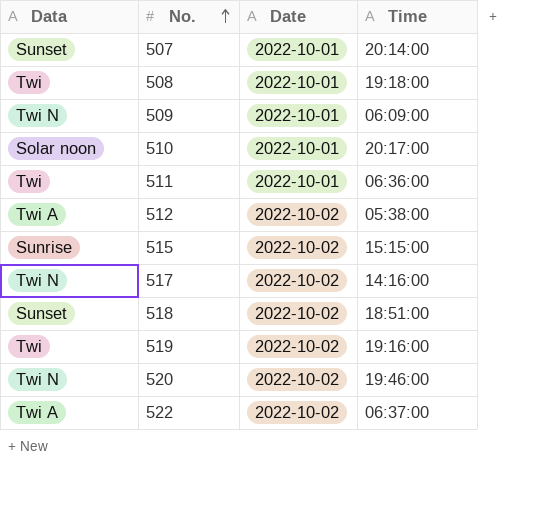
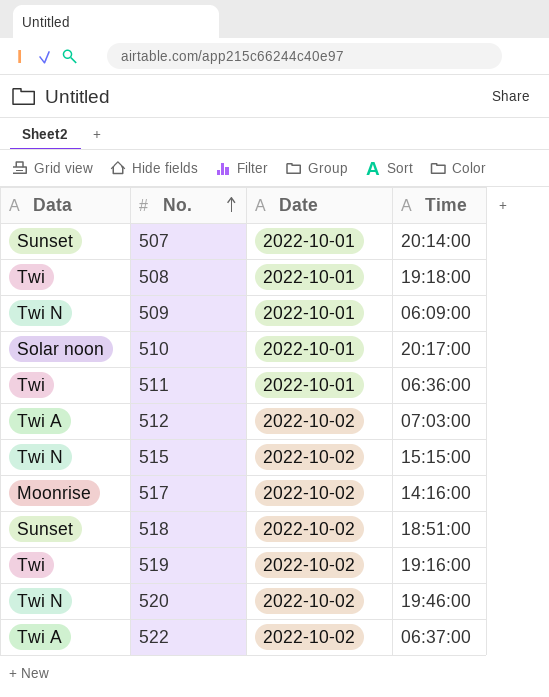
512 | Time: 05:38:00 -> 07:03:00
515 | Data: Sunrise -> Twi N
517 | Data: Twi N -> Moonrise

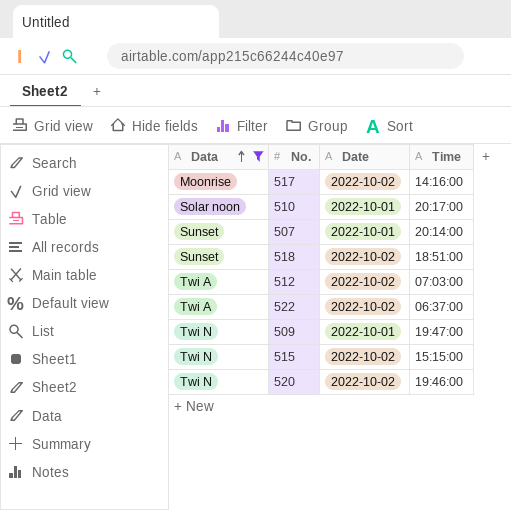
filter: none -> Data != Twi
row order: No. ascending -> Data ascending
509 | Time: 06:09:00 -> 19:47:00

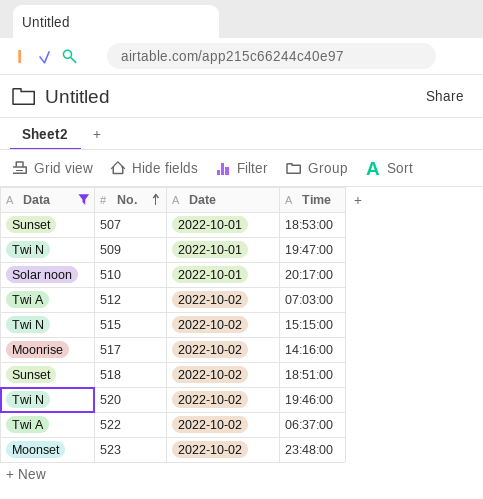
row order: Data ascending -> No. ascending
507 | Time: 20:14:00 -> 18:53:00
row 523: none -> Moonset | 2022-10-02 | 23:48:00

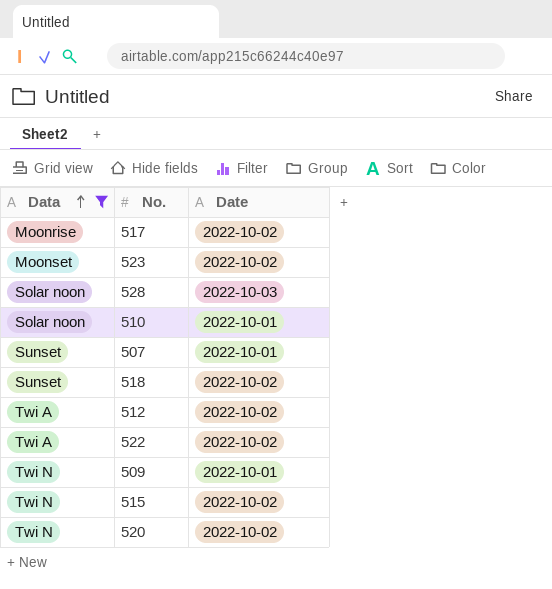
row order: No. ascending -> Data ascending
column Time | position: 4 -> none
row 528: none -> Solar noon | 2022-10-03

